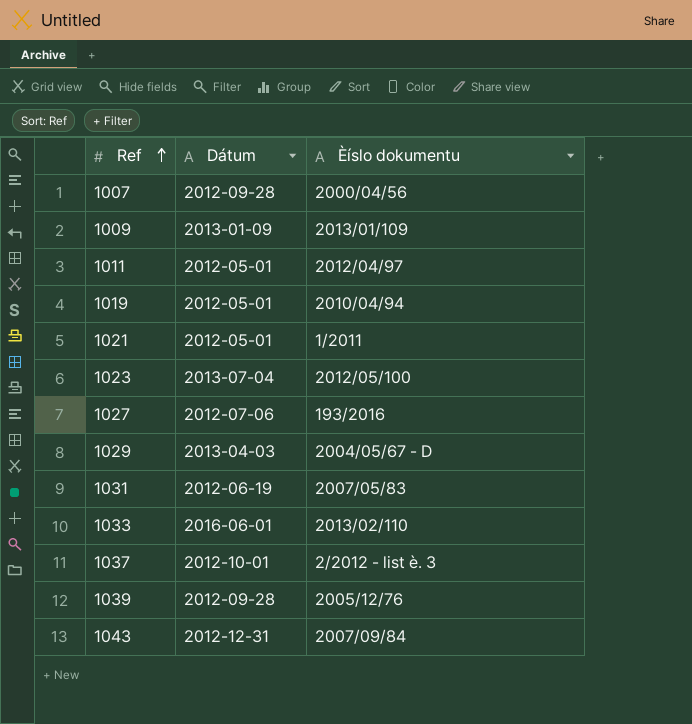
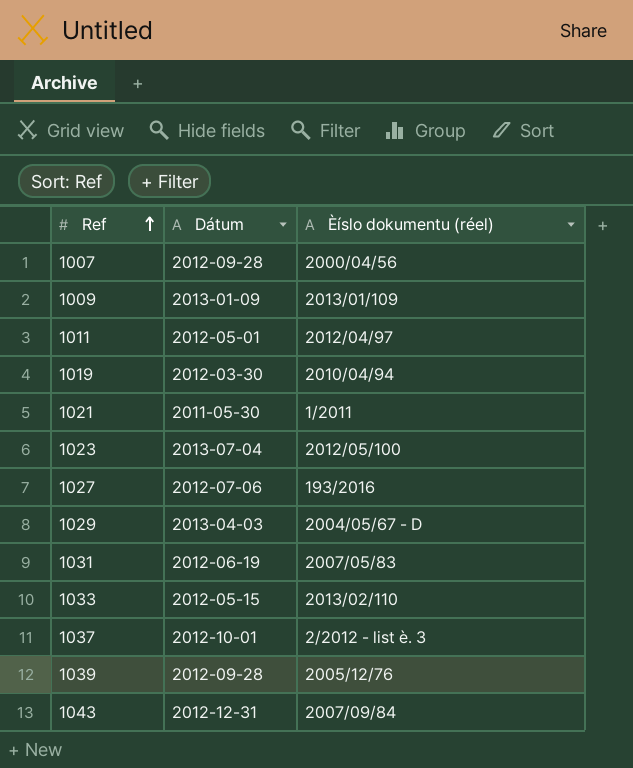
column name: Èíslo dokumentu -> Èíslo dokumentu (réel)
1019 | Dátum: 2012-05-01 -> 2012-03-30
1021 | Dátum: 2012-05-01 -> 2011-05-30
1033 | Dátum: 2016-06-01 -> 2012-05-15

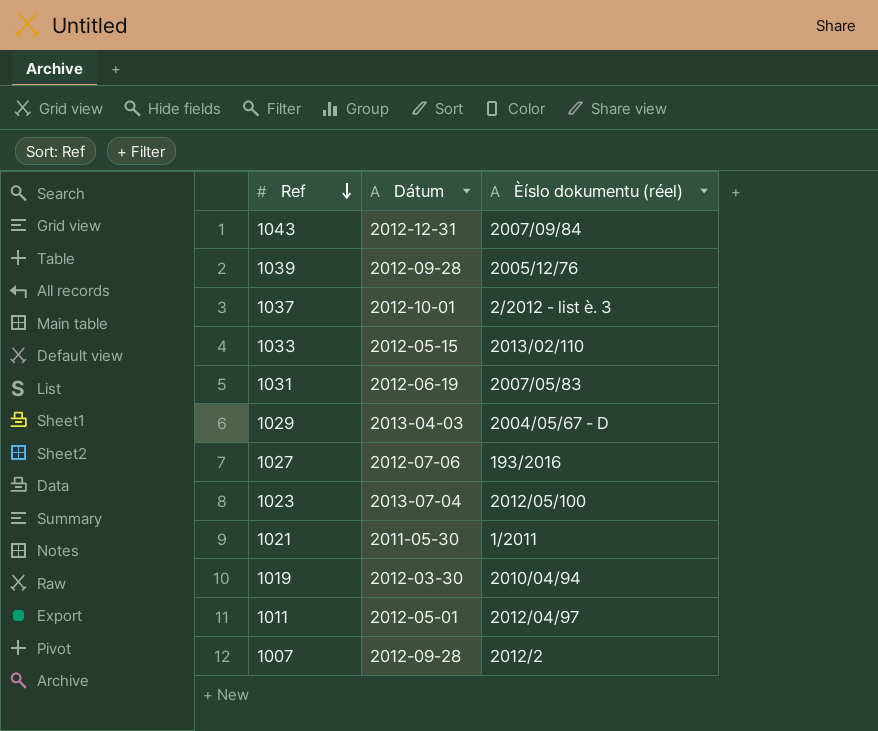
row order: Ref ascending -> Ref descending
row 1009: 2013-01-09 | 2013/01/109 -> none
1007 | Èíslo dokumentu (réel): 2000/04/56 -> 2012/2

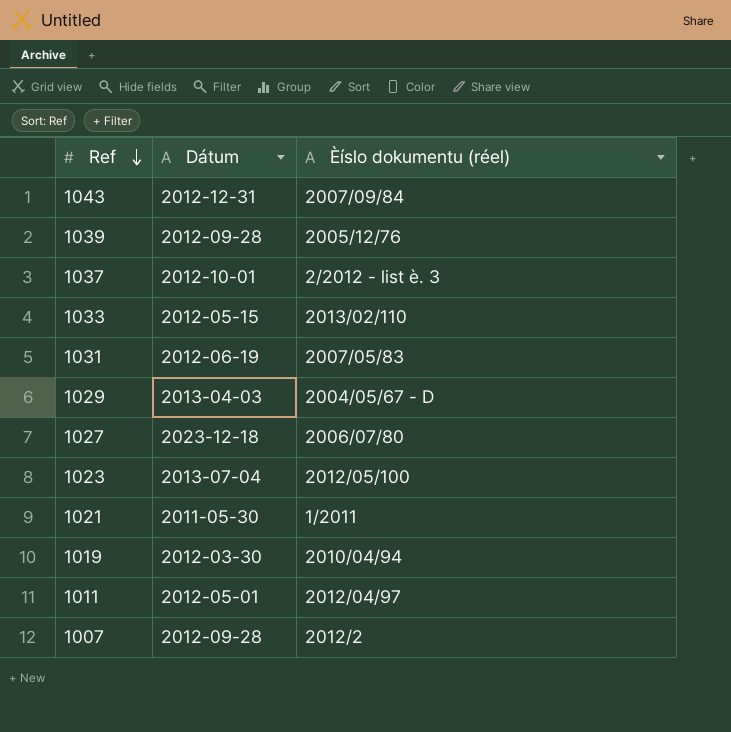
1027 | Dátum: 2012-07-06 -> 2023-12-18
1027 | Èíslo dokumentu (réel): 193/2016 -> 2006/07/80

